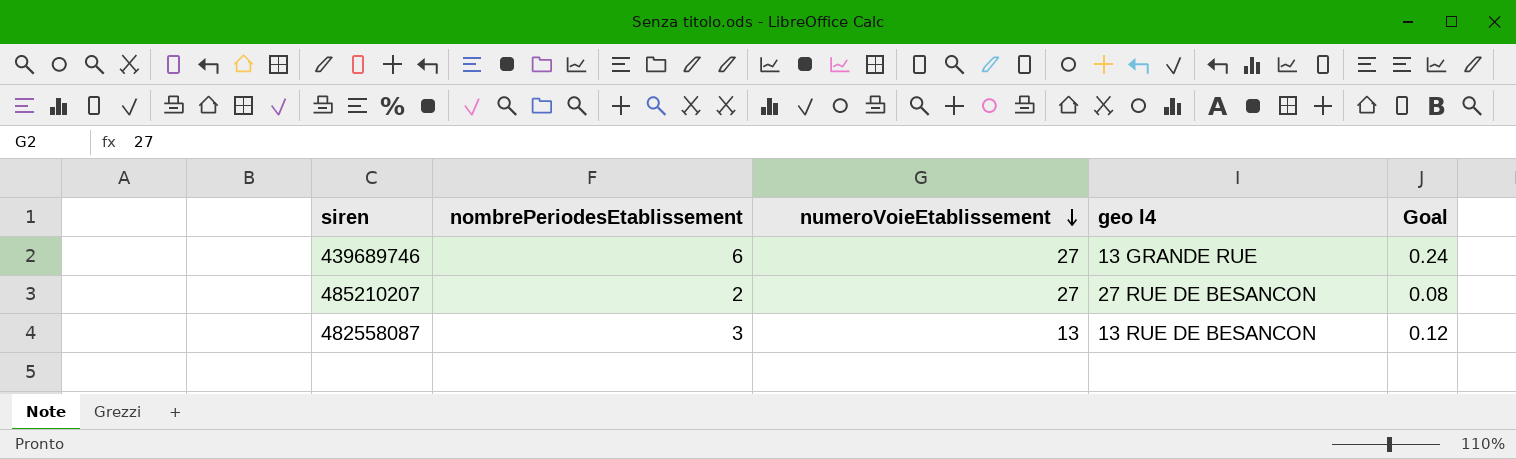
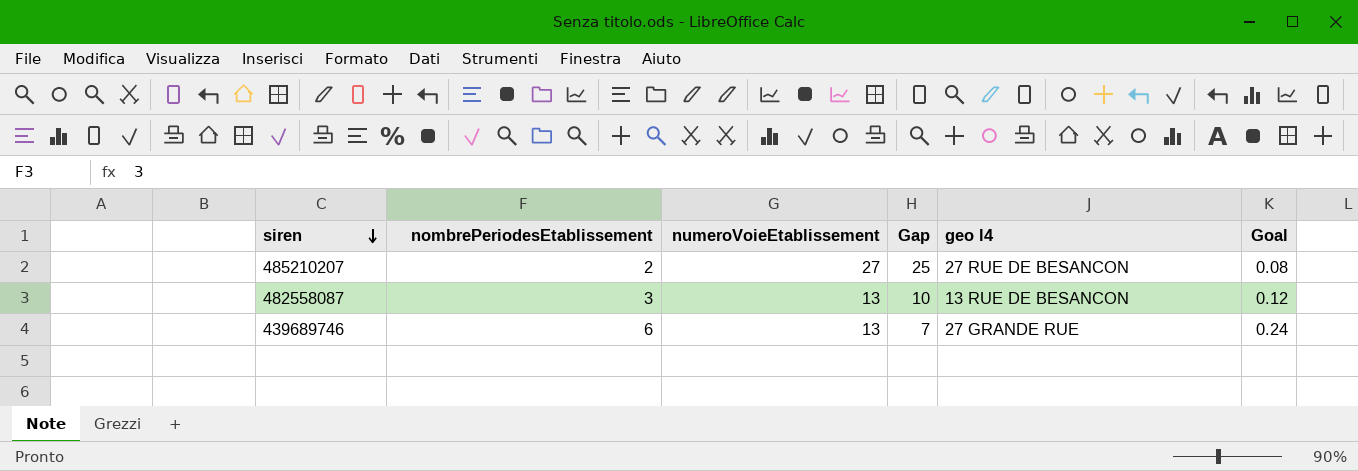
row order: numeroVoieEtablissement descending -> siren descending
column Gap | formula: none -> [numeroVoieEtablissement] - [nombrePeriodesEtablissement]
439689746 | numeroVoieEtablissement: 27 -> 13
439689746 | geo l4: 13 GRANDE RUE -> 27 GRANDE RUE

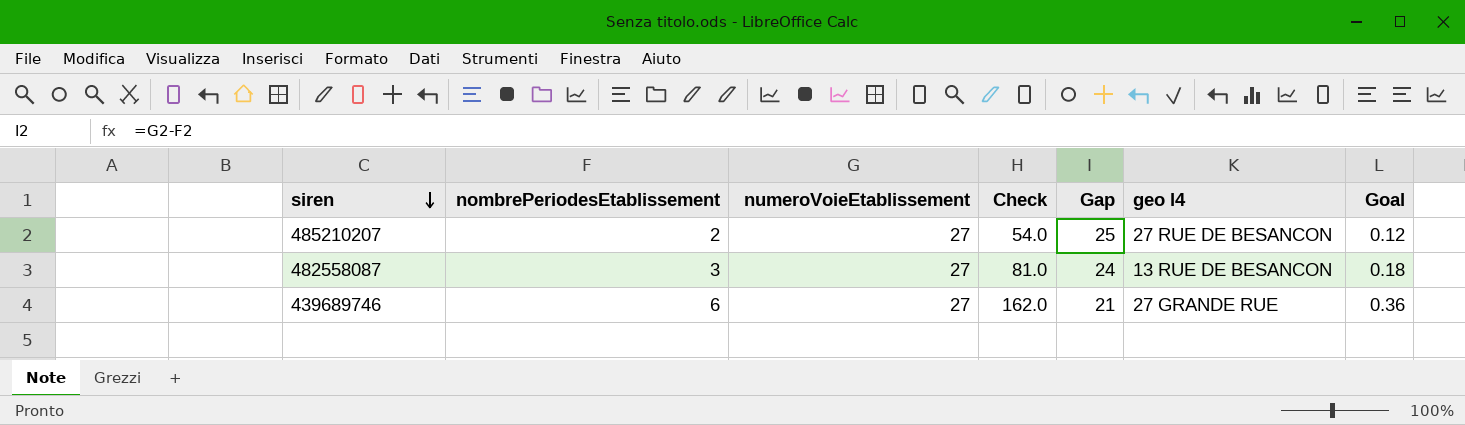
column Check | formula: none -> [nombrePeriodesEtablissement] * [numeroVoieEtablissement]
column Goal | formula: [nombrePeriodesEtablissement] * 0.04 -> [nombrePeriodesEtablissement] * 0.06
482558087 | numeroVoieEtablissement: 13 -> 27
482558087 | Gap: 10 -> 24
439689746 | numeroVoieEtablissement: 13 -> 27
439689746 | Gap: 7 -> 21

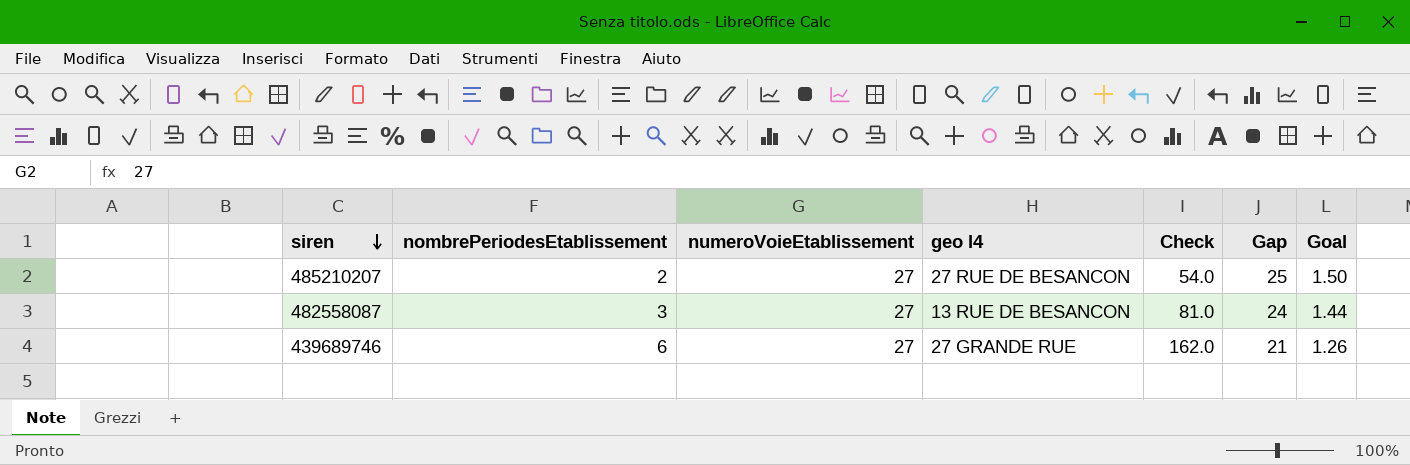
column geo l4 | position: 6 -> 4
column Goal | formula: [nombrePeriodesEtablissement] * 0.06 -> [Gap] * 0.06

